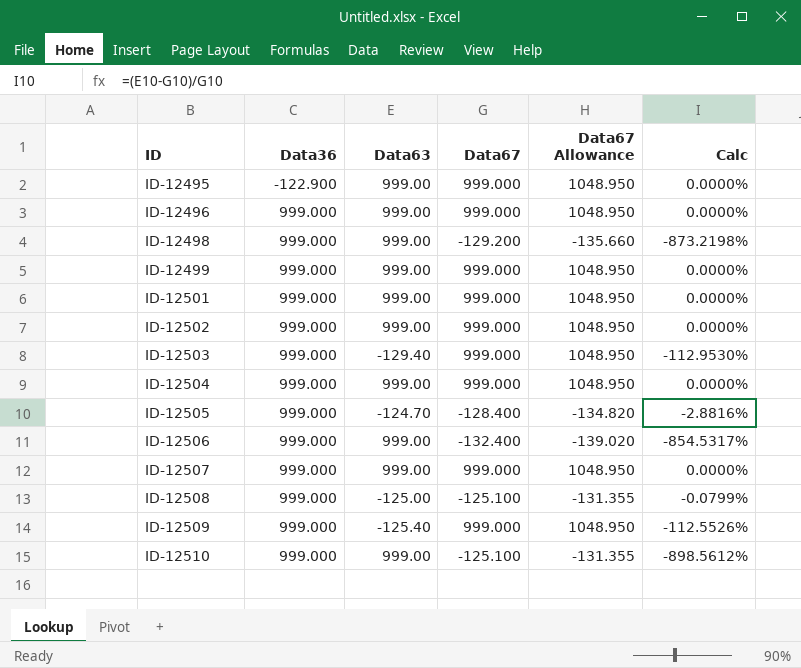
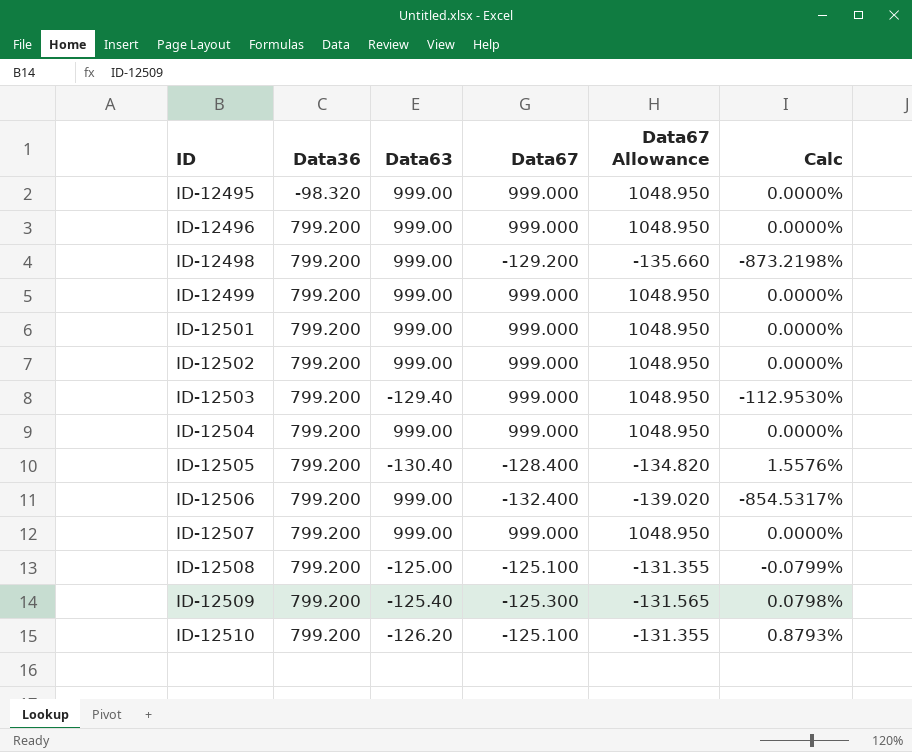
ID-12495 | Data36: -122.900 -> -98.320
ID-12496 | Data36: 999.000 -> 799.200
ID-12498 | Data36: 999.000 -> 799.200
ID-12499 | Data36: 999.000 -> 799.200
ID-12501 | Data36: 999.000 -> 799.200
ID-12502 | Data36: 999.000 -> 799.200
ID-12503 | Data36: 999.000 -> 799.200
ID-12504 | Data36: 999.000 -> 799.200
ID-12505 | Data36: 999.000 -> 799.200
ID-12505 | Data63: -124.70 -> -130.40
ID-12505 | Calc: -2.8816% -> 1.5576%
ID-12506 | Data36: 999.000 -> 799.200
ID-12507 | Data36: 999.000 -> 799.200
ID-12508 | Data36: 999.000 -> 799.200
ID-12509 | Data36: 999.000 -> 799.200
ID-12509 | Data67: 999.000 -> -125.300
ID-12509 | Data67 Allowance: 1048.950 -> -131.565
ID-12509 | Calc: -112.5526% -> 0.0798%
ID-12510 | Data36: 999.000 -> 799.200
ID-12510 | Data63: 999.00 -> -126.20
ID-12510 | Calc: -898.5612% -> 0.8793%

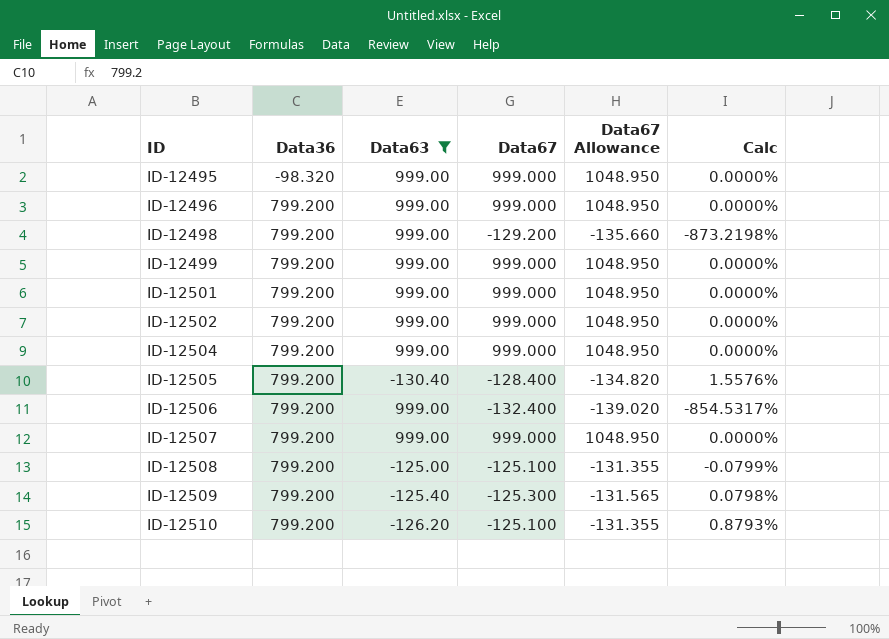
filter: none -> Data63 != -129.40

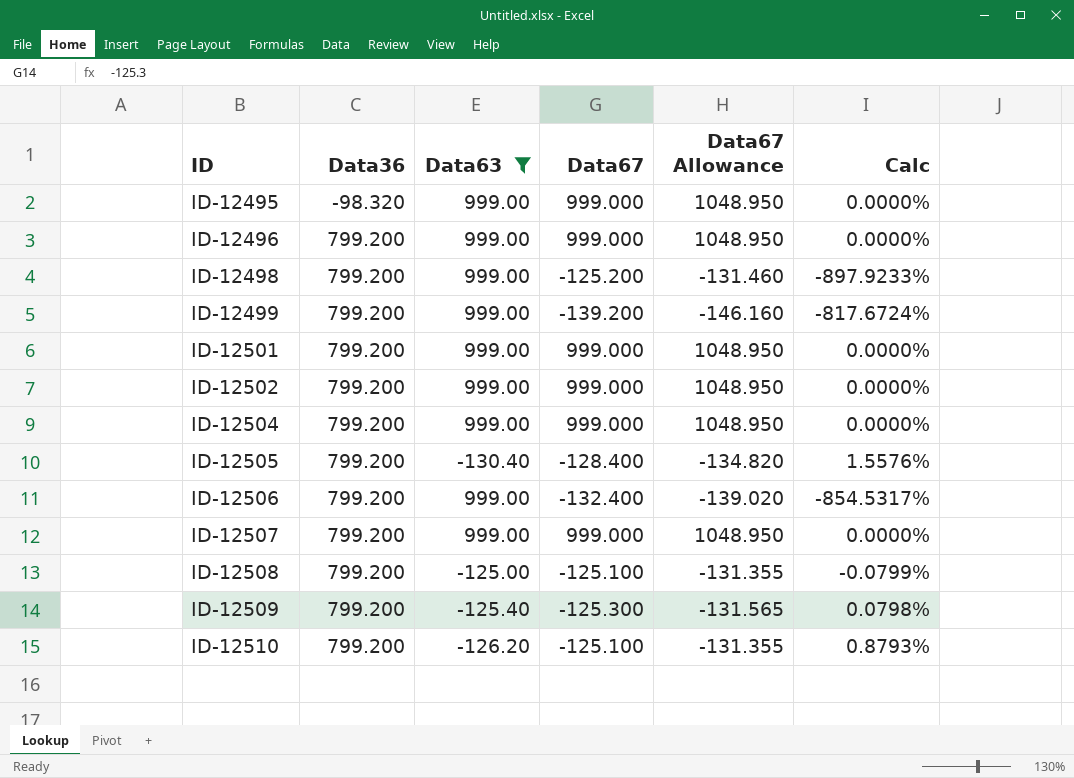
ID-12498 | Data67: -129.200 -> -125.200
ID-12498 | Data67 Allowance: -135.660 -> -131.460
ID-12498 | Calc: -873.2198% -> -897.9233%
ID-12499 | Data67: 999.000 -> -139.200
ID-12499 | Data67 Allowance: 1048.950 -> -146.160
ID-12499 | Calc: 0.0000% -> -817.6724%

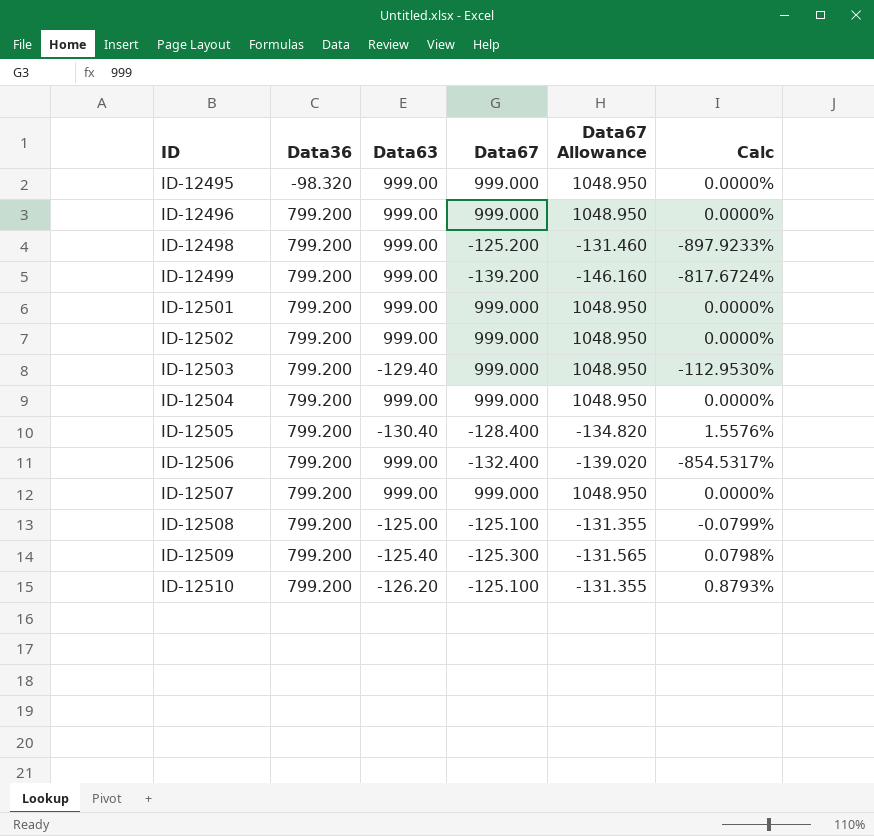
filter: Data63 != -129.40 -> none

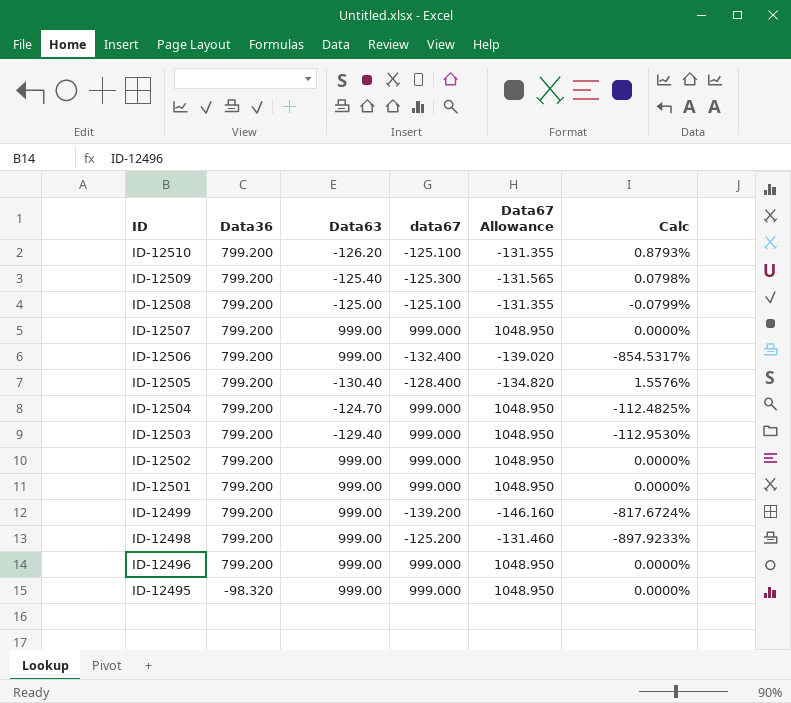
row order: ID ascending -> ID descending
column name: Data67 -> data67
ID-12504 | Data63: 999.00 -> -124.70
ID-12504 | Calc: 0.0000% -> -112.4825%

